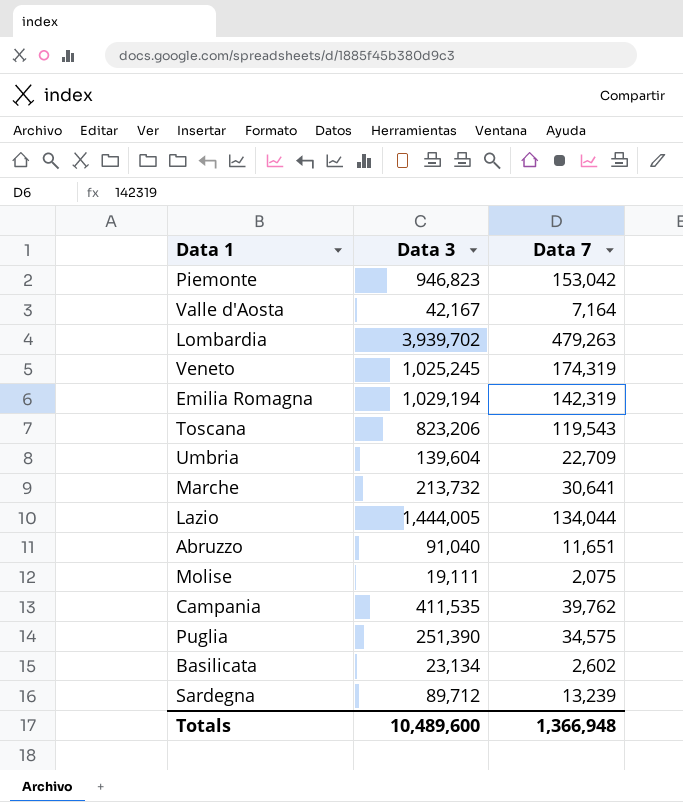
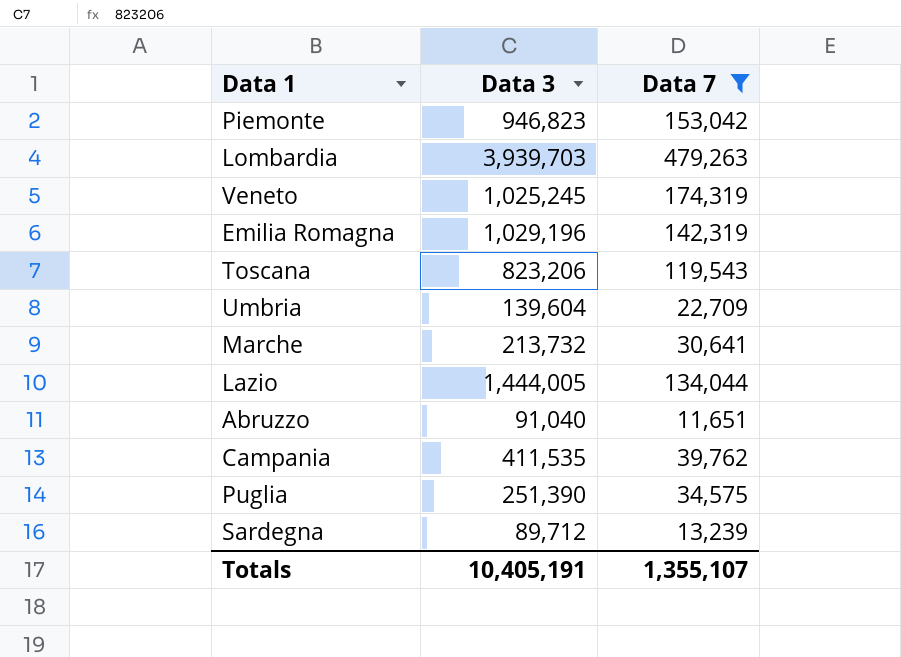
filter: none -> Data 7 >= 11,651
Lombardia | Data 3: 3,939,702 -> 3,939,703
Emilia Romagna | Data 3: 1,029,194 -> 1,029,196
Totals | Data 3: 10,489,600 -> 10,405,191
Totals | Data 7: 1,366,948 -> 1,355,107

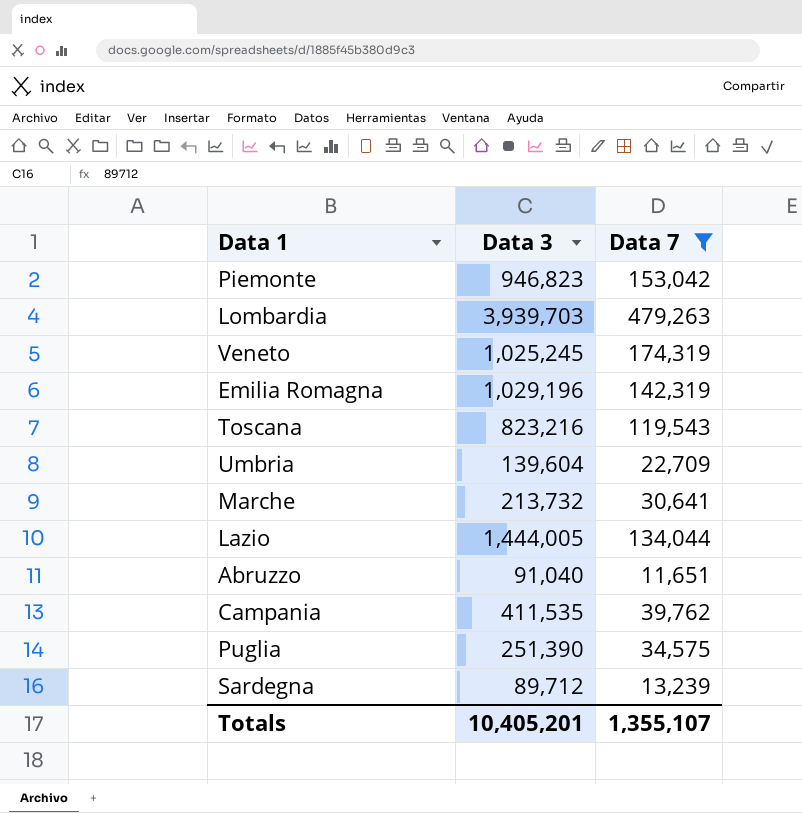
Toscana | Data 3: 823,206 -> 823,216
Totals | Data 3: 10,405,191 -> 10,405,201

